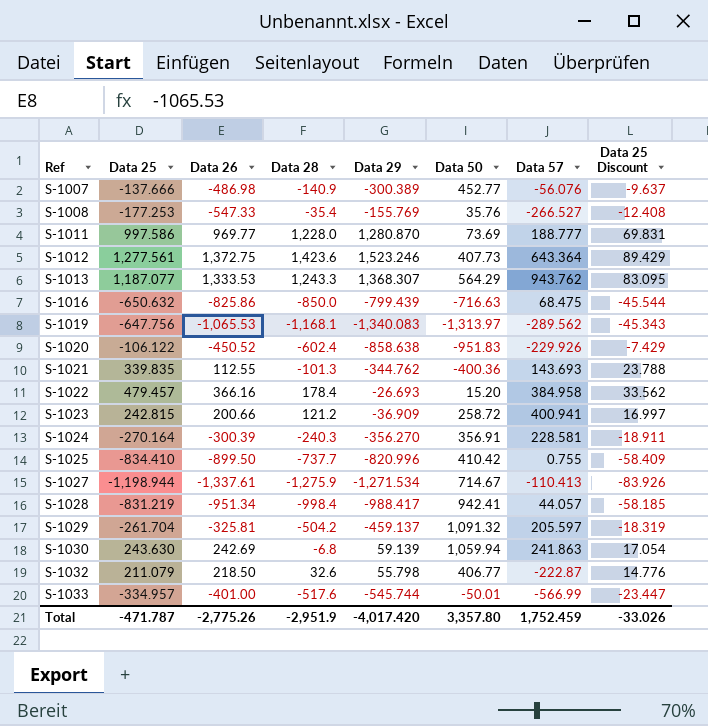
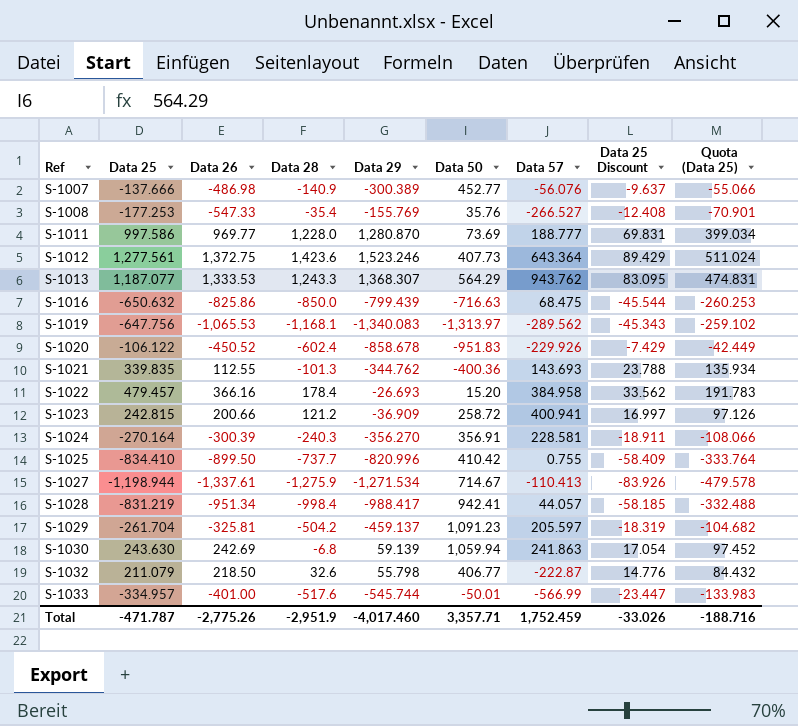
column Quota (Data 25) | formula: none -> [Data 25] * 0.4
S-1020 | Data 29: -858.638 -> -858.678
S-1029 | Data 50: 1,091.32 -> 1,091.23
Total | Data 29: -4,017.420 -> -4,017.460
Total | Data 50: 3,357.80 -> 3,357.71

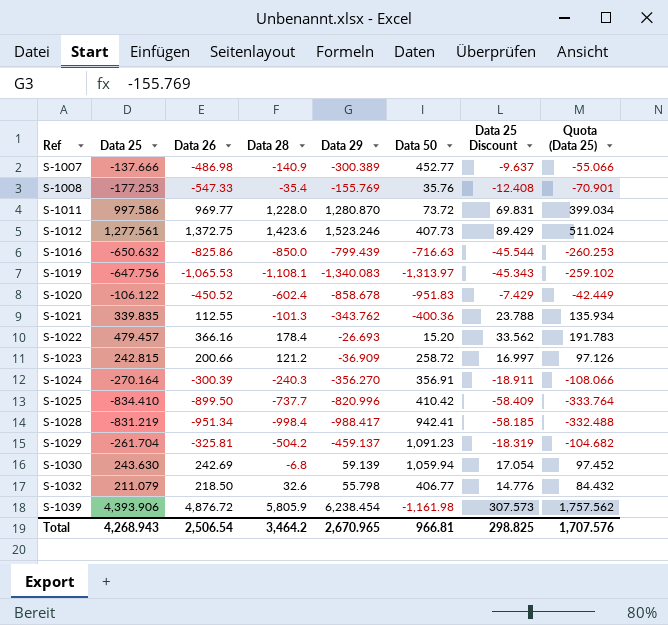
column Data 57 | position: 7 -> none
row S-1013: 1,187.077 | 1,333.53 | 1,243.3 | 1,368.307 | 564.29 | 943.762 | 83.095 | 474.831 -> none
row S-1027: -1,198.944 | -1,337.61 | -1,275.9 | -1,271.534 | 714.67 | -110.413 | -83.926 | -479.578 -> none
row S-1033: -334.957 | -401.00 | -517.6 | -545.744 | -50.01 | -566.99 | -23.447 | -133.983 -> none
S-1011 | Data 50: 73.69 -> 73.72
S-1019 | Data 28: -1,168.1 -> -1,108.1
S-1021 | Data 29: -344.762 -> -343.762
row S-1039: none -> 4,393.906 | 4,876.72 | 5,805.9 | 6,238.454 | -1,161.98 | 307.573 | 1,757.562
Total | Data 25: -471.787 -> 4,268.943
Total | Data 26: -2,775.26 -> 2,506.54
Total | Data 28: -2,951.9 -> 3,464.2
Total | Data 29: -4,017.460 -> 2,670.965
Total | Data 50: 3,357.71 -> 966.81
Total | Data 25 Discount: -33.026 -> 298.825
Total | Quota (Data 25): -188.716 -> 1,707.576

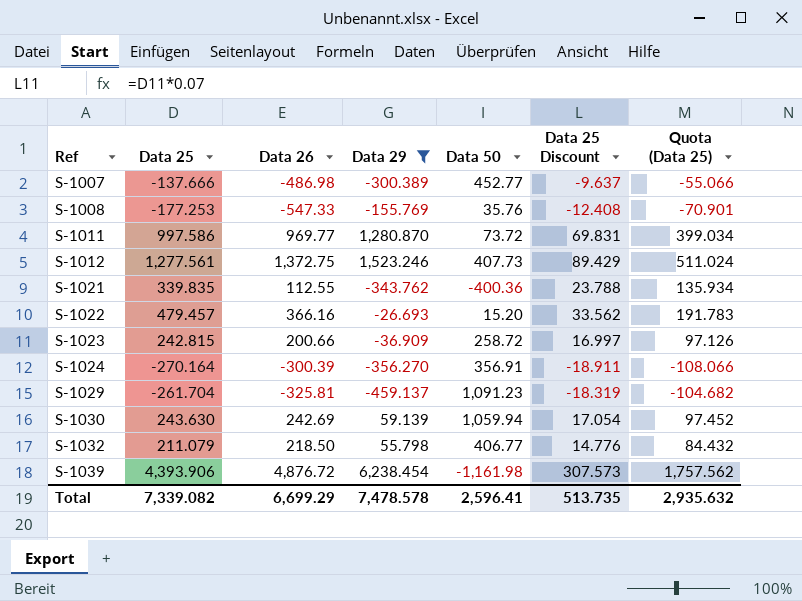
filter: none -> Data 29 >= -459.137
column Data 28 | position: 4 -> none
Total | Data 25: 4,268.943 -> 7,339.082
Total | Data 26: 2,506.54 -> 6,699.29
Total | Data 29: 2,670.965 -> 7,478.578
Total | Data 50: 966.81 -> 2,596.41
Total | Data 25 Discount: 298.825 -> 513.735
Total | Quota (Data 25): 1,707.576 -> 2,935.632

